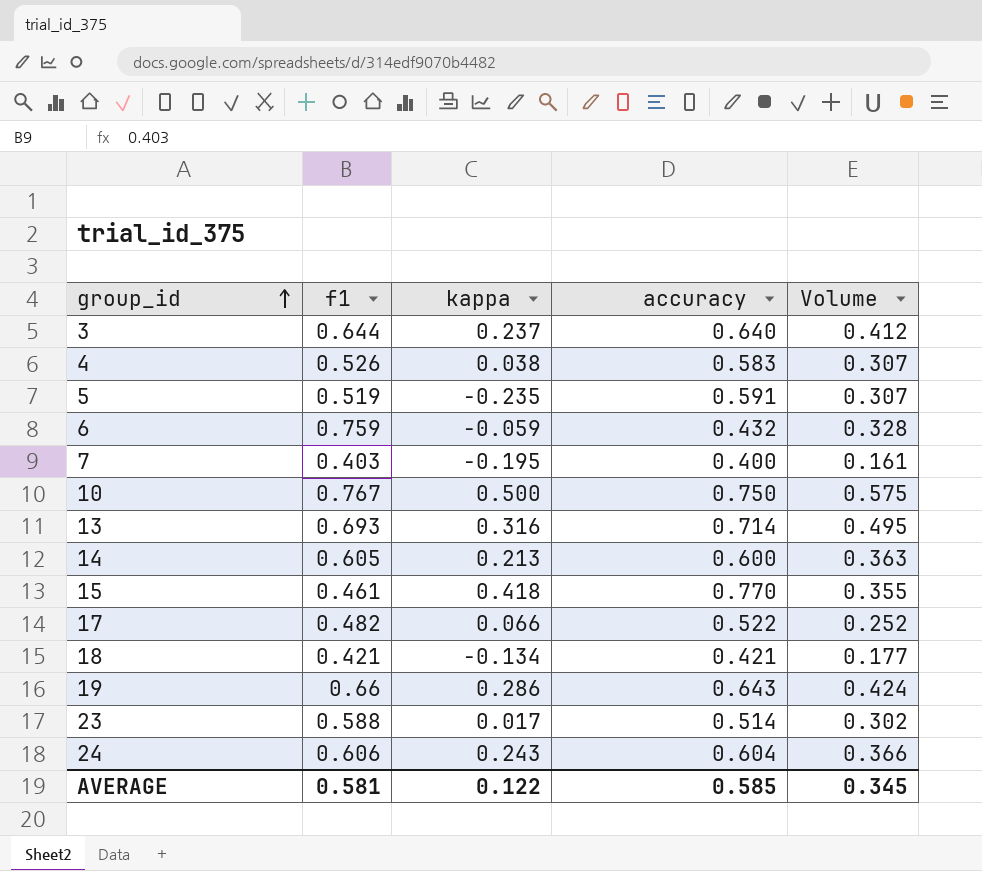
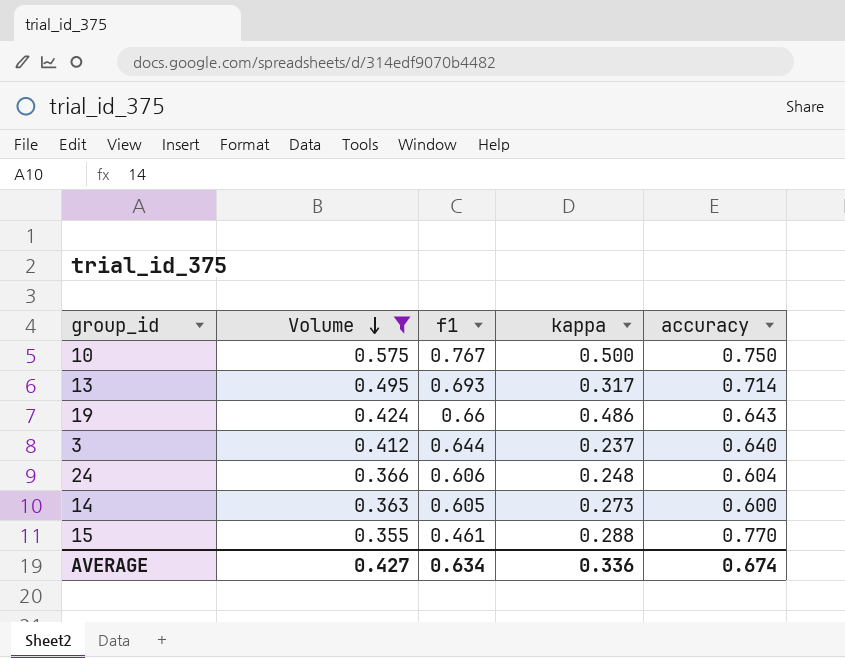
filter: none -> Volume >= 0.355
row order: group_id ascending -> Volume descending
column Volume | position: 5 -> 2
13 | kappa: 0.316 -> 0.317
19 | kappa: 0.286 -> 0.486
24 | kappa: 0.243 -> 0.248
14 | kappa: 0.213 -> 0.273
15 | kappa: 0.418 -> 0.288
AVERAGE | Volume: 0.345 -> 0.427
AVERAGE | f1: 0.581 -> 0.634
AVERAGE | kappa: 0.122 -> 0.336
AVERAGE | accuracy: 0.585 -> 0.674

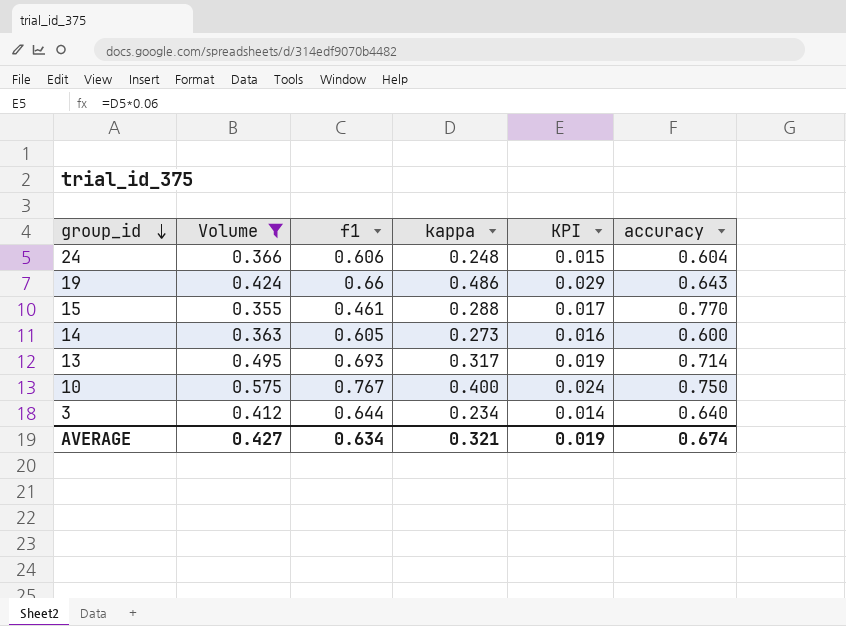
row order: Volume descending -> group_id descending
column KPI | formula: none -> [kappa] * 0.06
10 | kappa: 0.500 -> 0.400
3 | kappa: 0.237 -> 0.234
AVERAGE | kappa: 0.336 -> 0.321

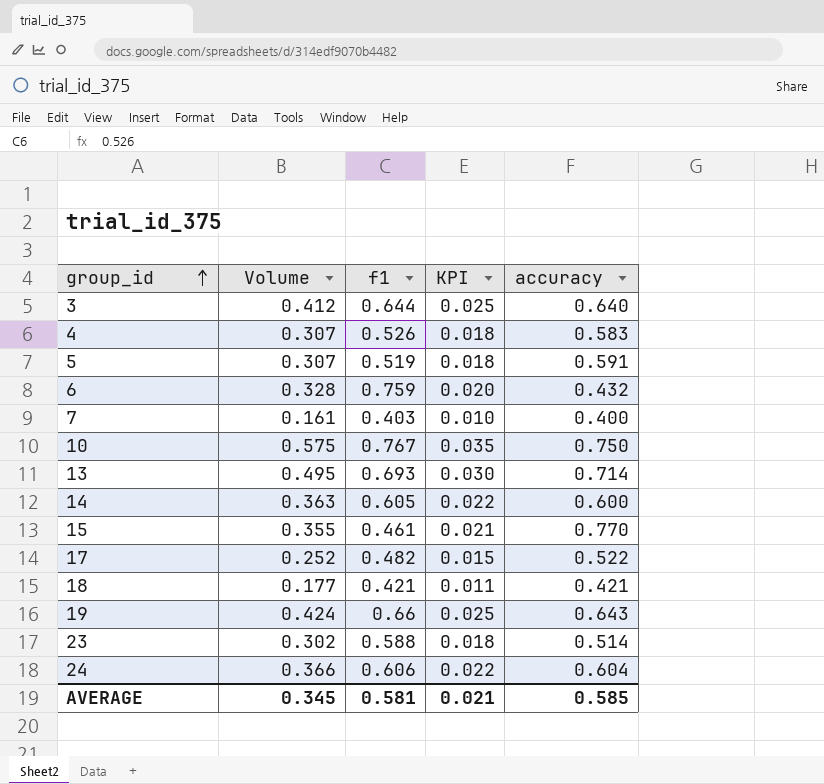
filter: Volume >= 0.355 -> none
row order: group_id descending -> group_id ascending
column kappa | position: 4 -> none
column KPI | formula: [kappa] * 0.06 -> [Volume] * 0.06
AVERAGE | Volume: 0.427 -> 0.345
AVERAGE | f1: 0.634 -> 0.581
AVERAGE | KPI: 0.019 -> 0.021
AVERAGE | accuracy: 0.674 -> 0.585

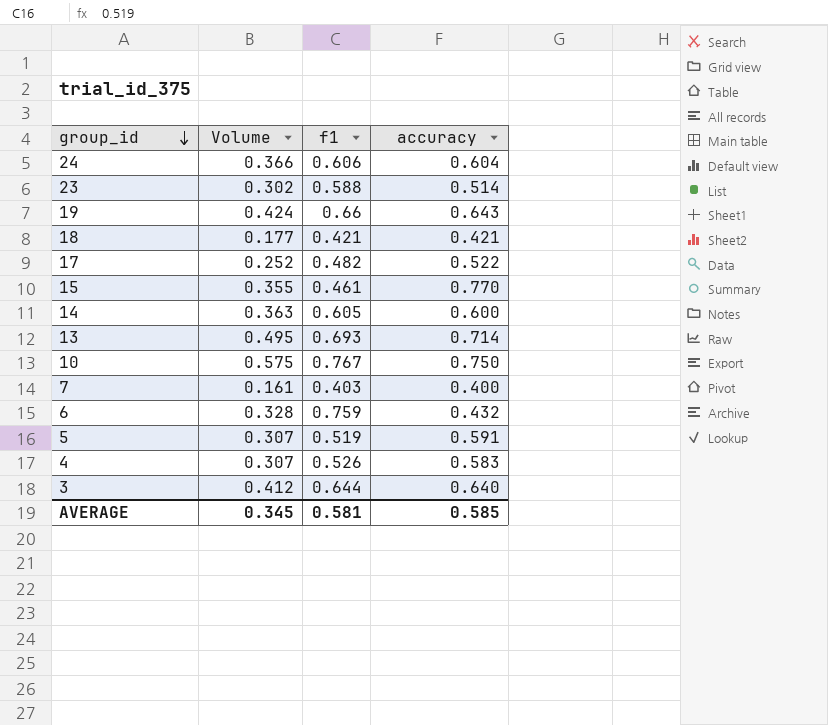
row order: group_id ascending -> group_id descending
column KPI | formula: [Volume] * 0.06 -> none

